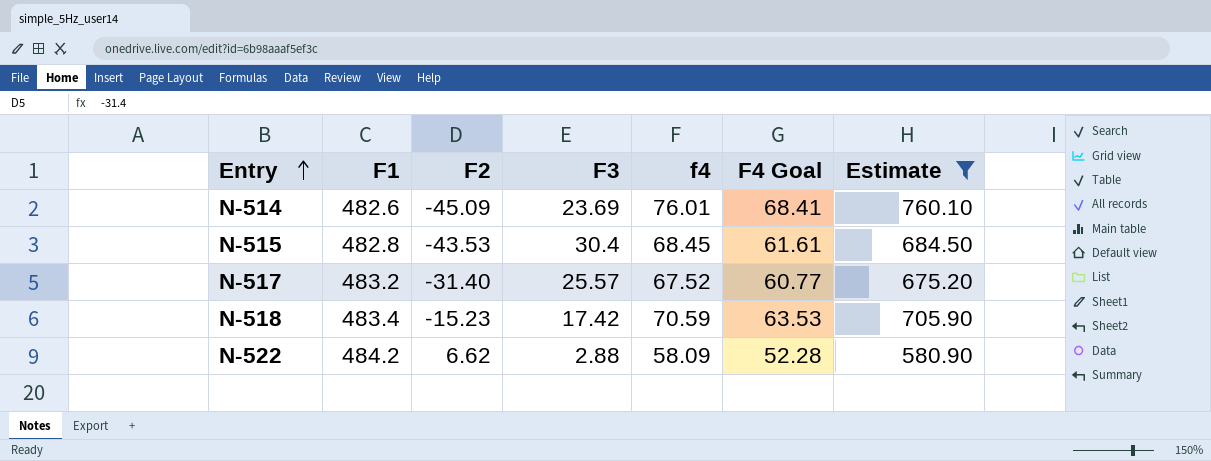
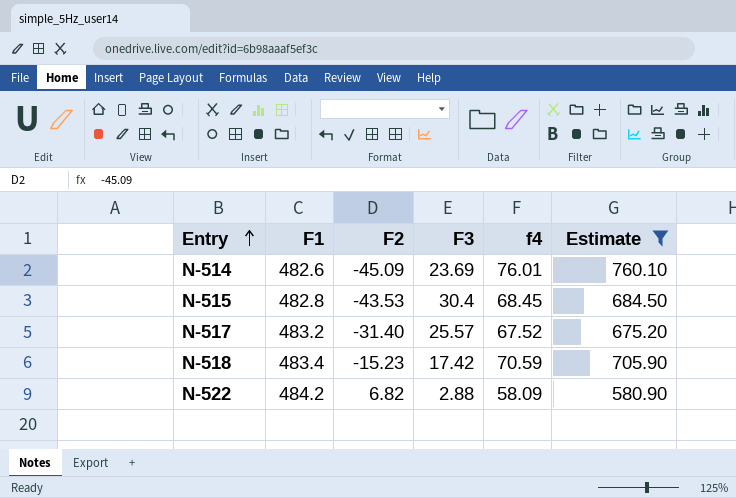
column F4 Goal | formula: [f4] * 0.9 -> none
N-522 | F2: 6.62 -> 6.82

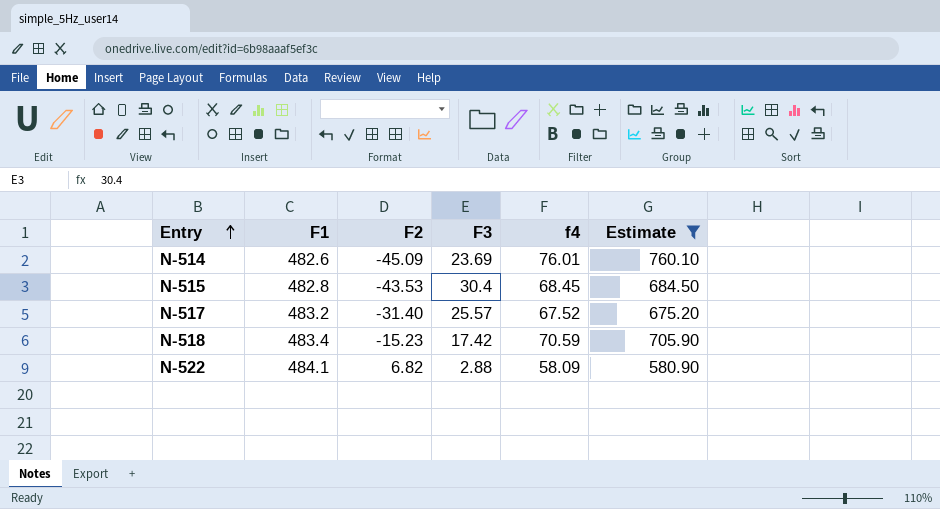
N-522 | F1: 484.2 -> 484.1

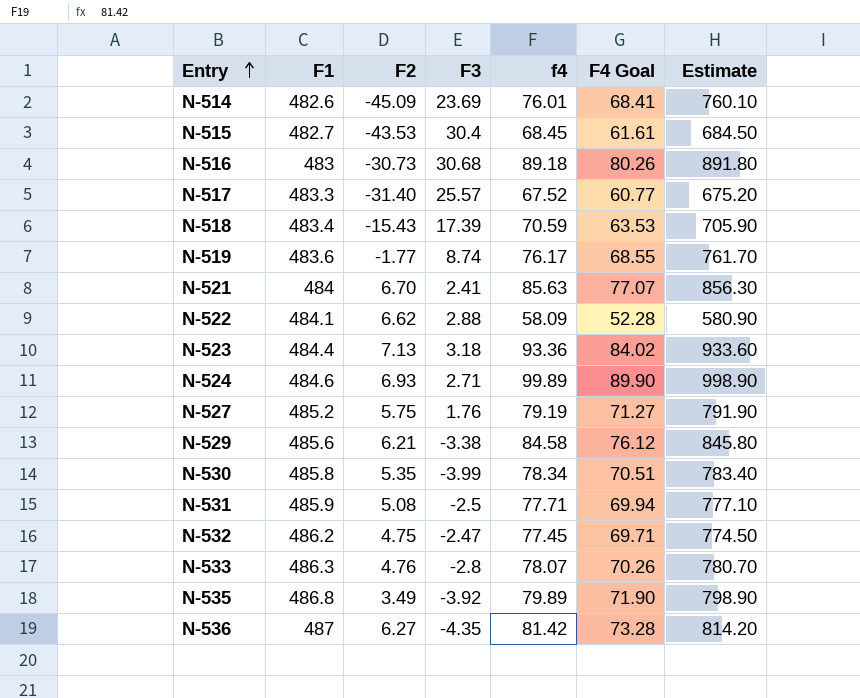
filter: Estimate <= 760.10 -> none
column F4 Goal | formula: none -> [f4] * 0.9
N-515 | F1: 482.8 -> 482.7
N-517 | F1: 483.2 -> 483.3
N-518 | F2: -15.23 -> -15.43
N-518 | F3: 17.42 -> 17.39
N-522 | F2: 6.82 -> 6.62

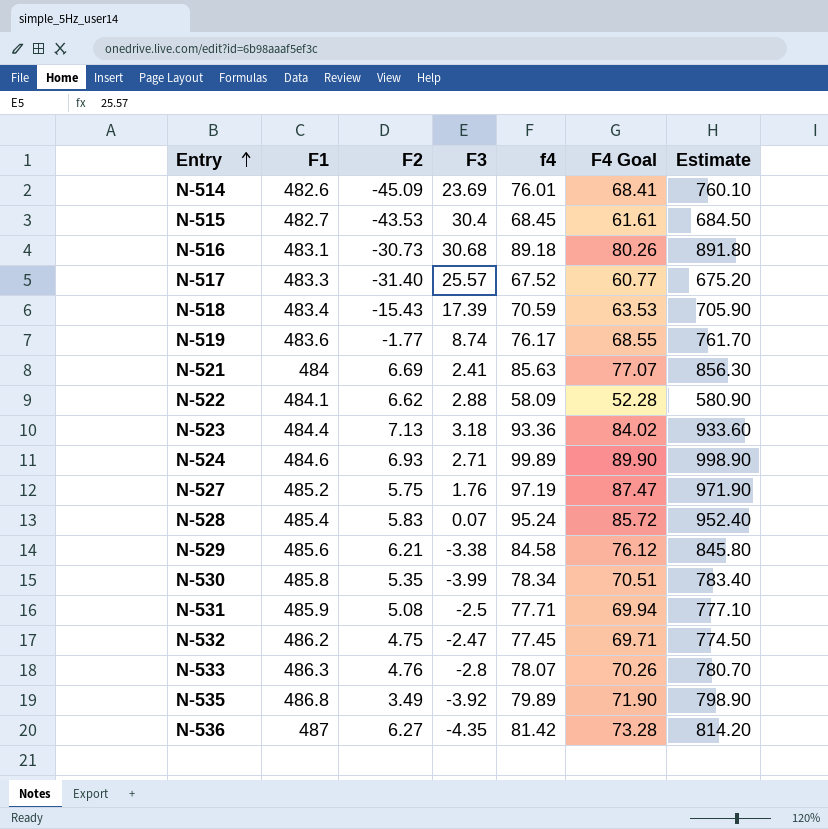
N-516 | F1: 483 -> 483.1
N-521 | F2: 6.70 -> 6.69
N-527 | f4: 79.19 -> 97.19
N-527 | F4 Goal: 71.27 -> 87.47
N-527 | Estimate: 791.90 -> 971.90
row N-528: none -> 485.4 | 5.83 | 0.07 | 95.24 | 85.72 | 952.40

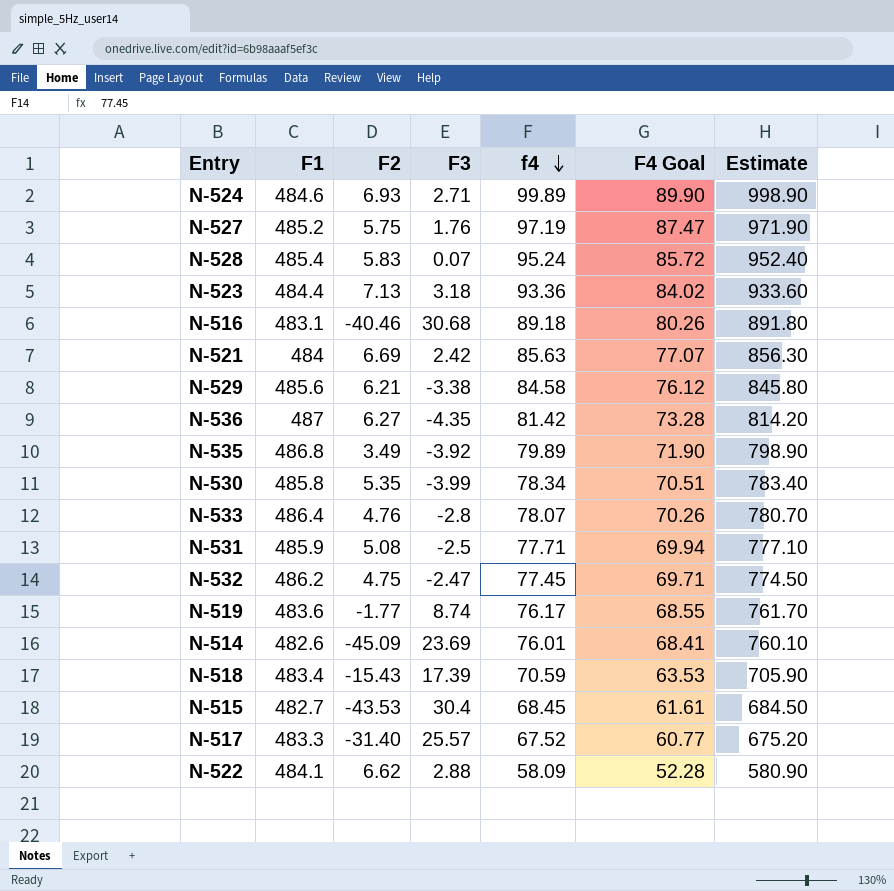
row order: Entry ascending -> f4 descending
N-516 | F2: -30.73 -> -40.46
N-521 | F3: 2.41 -> 2.42
N-533 | F1: 486.3 -> 486.4

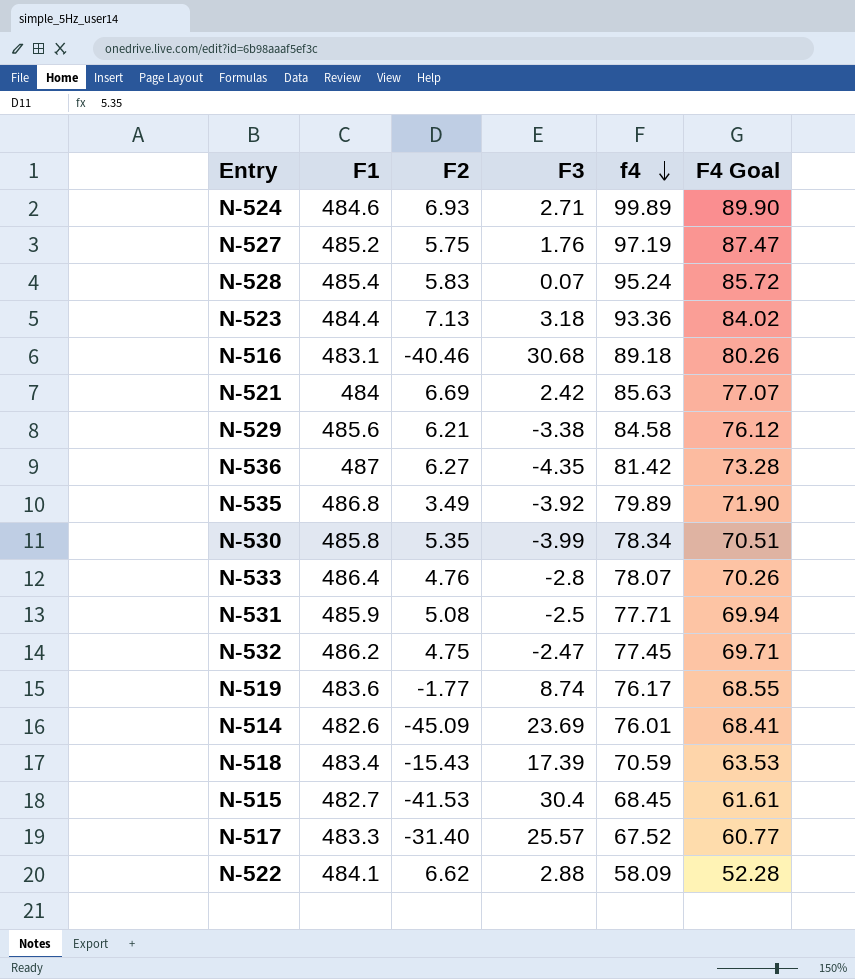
column Estimate | formula: [f4] * 10 -> none
N-515 | F2: -43.53 -> -41.53

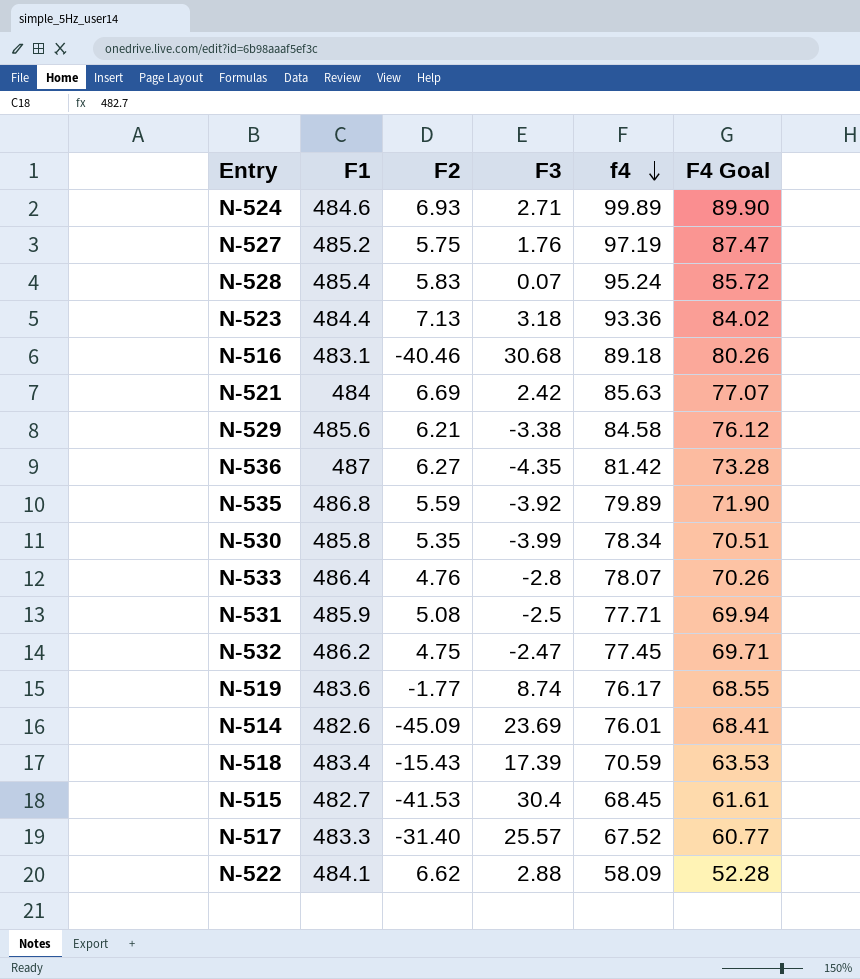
N-535 | F2: 3.49 -> 5.59

